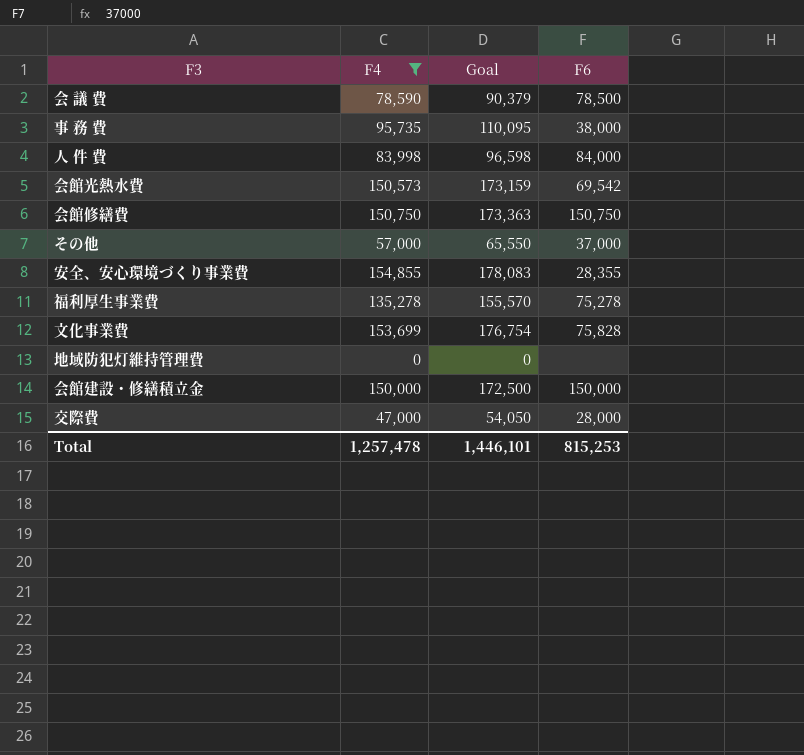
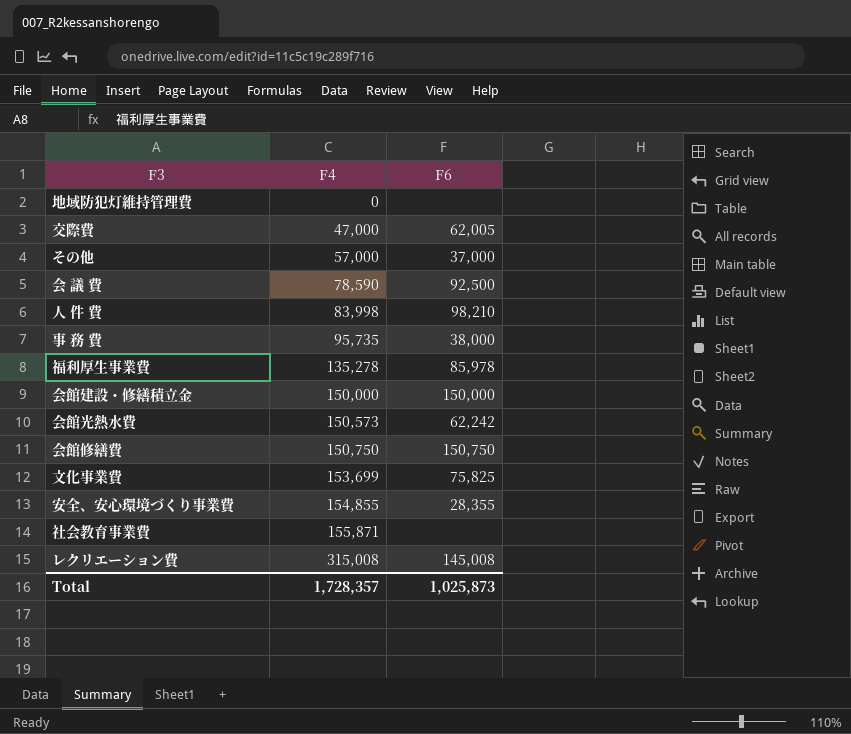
filter: F4 <= 154,855 -> none
row order: none -> F4 ascending
column Goal | formula: [F4] * 1.15 -> none
交際費 | F6: 28,000 -> 62,005
会 議 費 | F6: 78,500 -> 92,500
人 件 費 | F6: 84,000 -> 98,210
福利厚生事業費 | F6: 75,278 -> 85,978
会館光熱水費 | F6: 69,542 -> 62,242
文化事業費 | F6: 75,828 -> 75,825
Total | F4: 1,257,478 -> 1,728,357
Total | F6: 815,253 -> 1,025,873

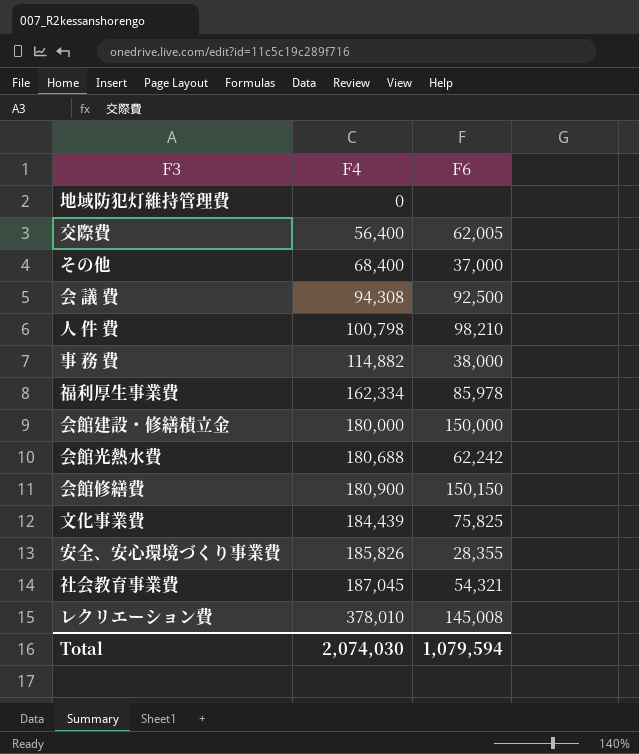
交際費 | F4: 47,000 -> 56,400
その他 | F4: 57,000 -> 68,400
会 議 費 | F4: 78,590 -> 94,308
人 件 費 | F4: 83,998 -> 100,798
事 務 費 | F4: 95,735 -> 114,882
福利厚生事業費 | F4: 135,278 -> 162,334
会館建設・修繕積立金 | F4: 150,000 -> 180,000
会館光熱水費 | F4: 150,573 -> 180,688
会館修繕費 | F4: 150,750 -> 180,900
会館修繕費 | F6: 150,750 -> 150,150
文化事業費 | F4: 153,699 -> 184,439
安全、安心環境づくり事業費 | F4: 154,855 -> 185,826
社会教育事業費 | F4: 155,871 -> 187,045
社会教育事業費 | F6: none -> 54,321
レクリエーション費 | F4: 315,008 -> 378,010
Total | F4: 1,728,357 -> 2,074,030
Total | F6: 1,025,873 -> 1,079,594

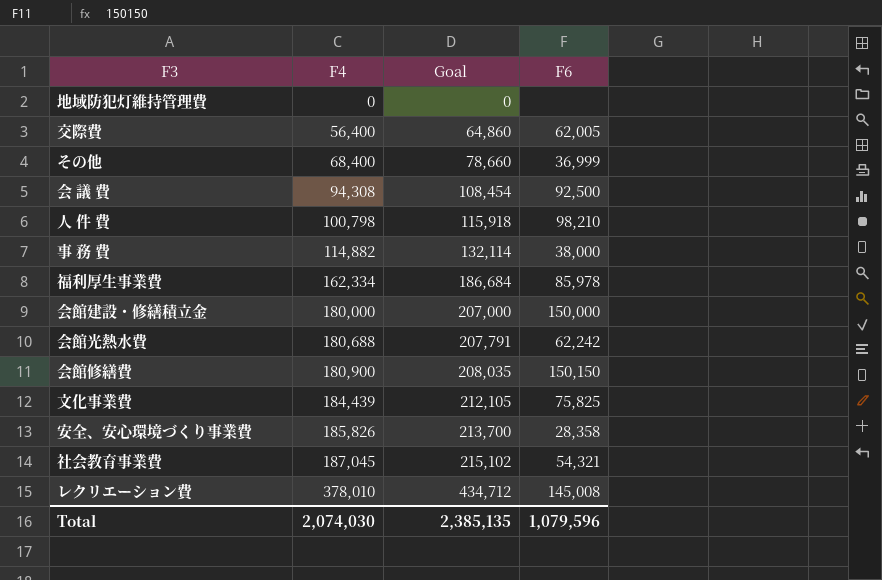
column Goal | formula: none -> [F4] * 1.15
その他 | F6: 37,000 -> 36,999
安全、安心環境づくり事業費 | F6: 28,355 -> 28,358
Total | F6: 1,079,594 -> 1,079,596

